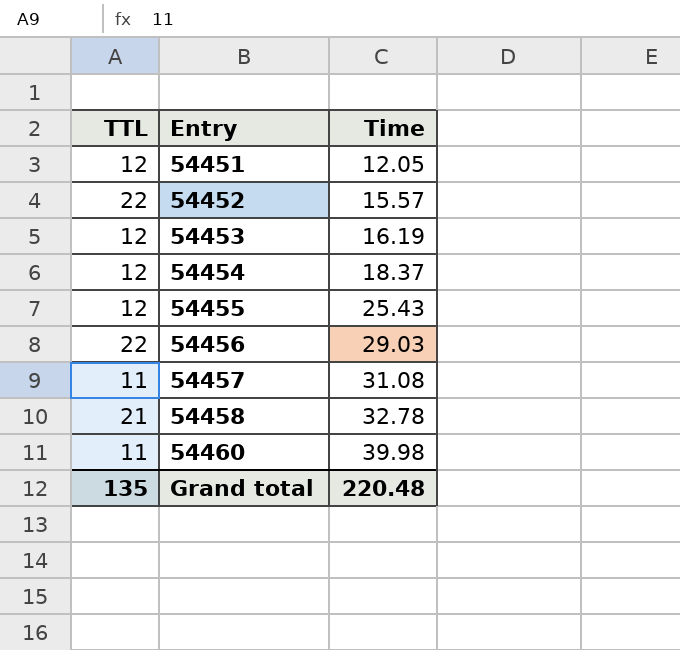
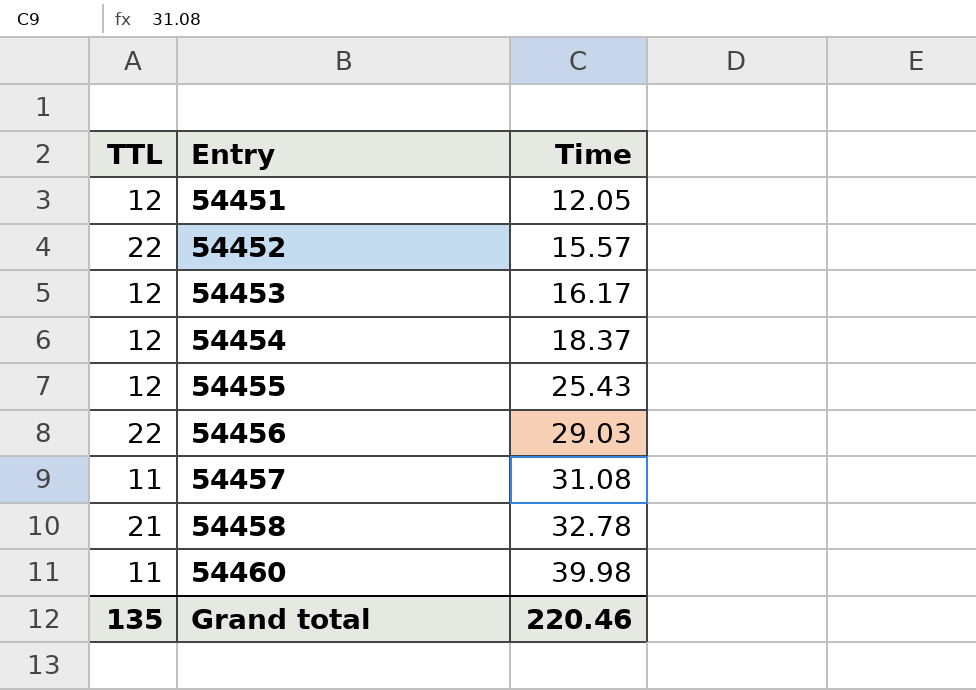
54453 | Time: 16.19 -> 16.17
Grand total | Time: 220.48 -> 220.46

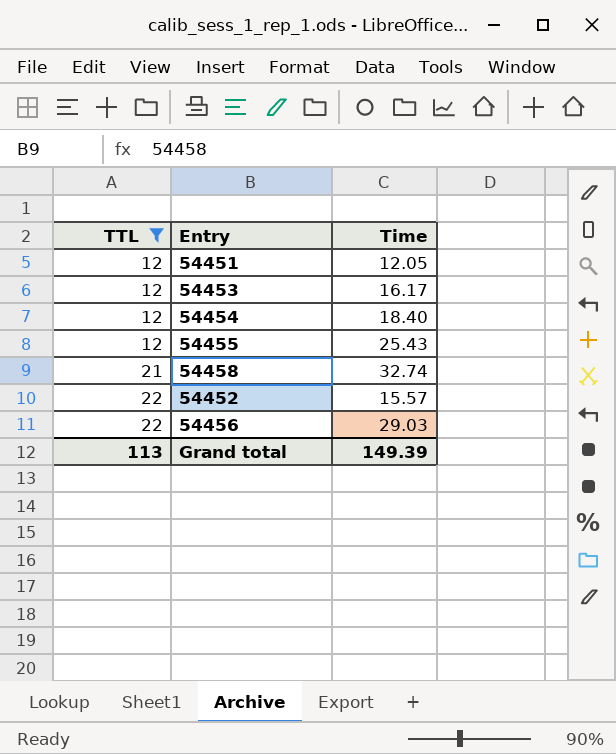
filter: none -> TTL != 11
row order: Entry ascending -> TTL ascending
54454 | Time: 18.37 -> 18.40
54458 | Time: 32.78 -> 32.74
Grand total | TTL: 135 -> 113
Grand total | Time: 220.46 -> 149.39

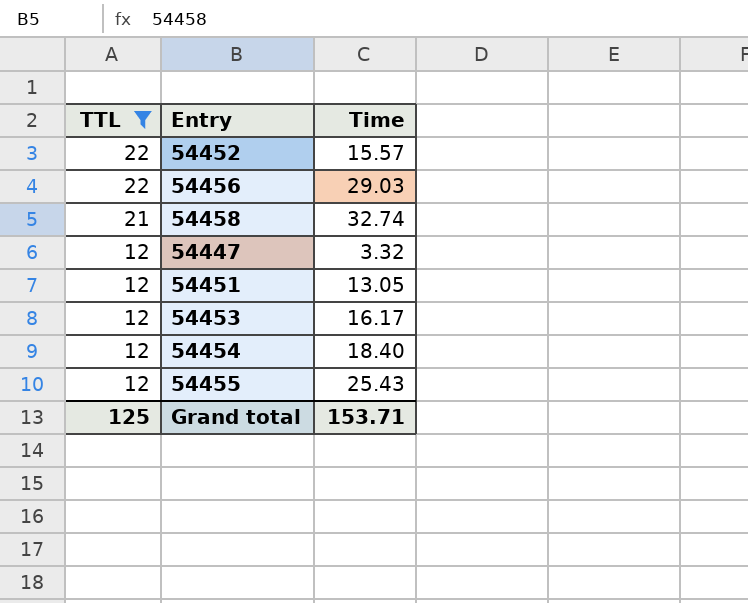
row order: TTL ascending -> TTL descending
row 54447: none -> 12 | 3.32
54451 | Time: 12.05 -> 13.05
Grand total | TTL: 113 -> 125
Grand total | Time: 149.39 -> 153.71

